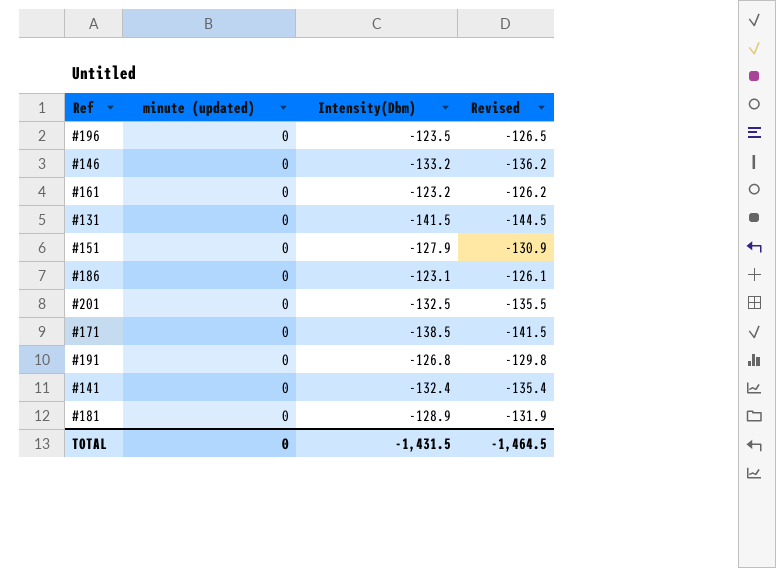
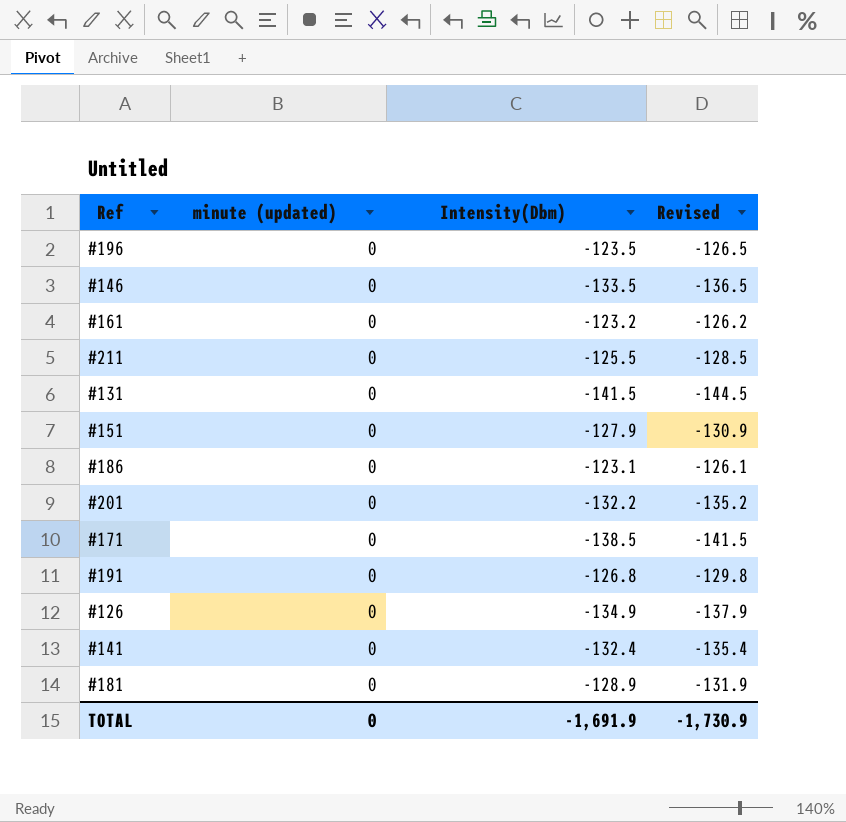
#146 | Intensity(Dbm): -133.2 -> -133.5
#146 | Revised: -136.2 -> -136.5
row #211: none -> 0 | -125.5 | -128.5
#201 | Intensity(Dbm): -132.5 -> -132.2
#201 | Revised: -135.5 -> -135.2
row #126: none -> 0 | -134.9 | -137.9
TOTAL | Intensity(Dbm): -1,431.5 -> -1,691.9
TOTAL | Revised: -1,464.5 -> -1,730.9

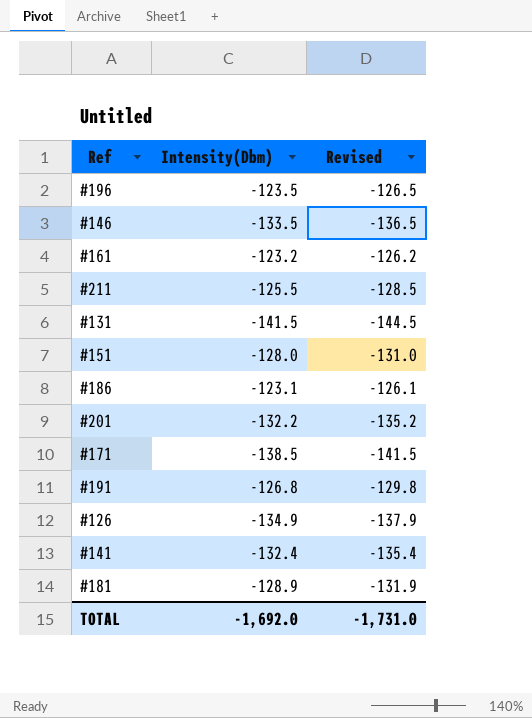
column minute (updated) | position: 2 -> none
#151 | Intensity(Dbm): -127.9 -> -128.0
#151 | Revised: -130.9 -> -131.0
TOTAL | Intensity(Dbm): -1,691.9 -> -1,692.0
TOTAL | Revised: -1,730.9 -> -1,731.0

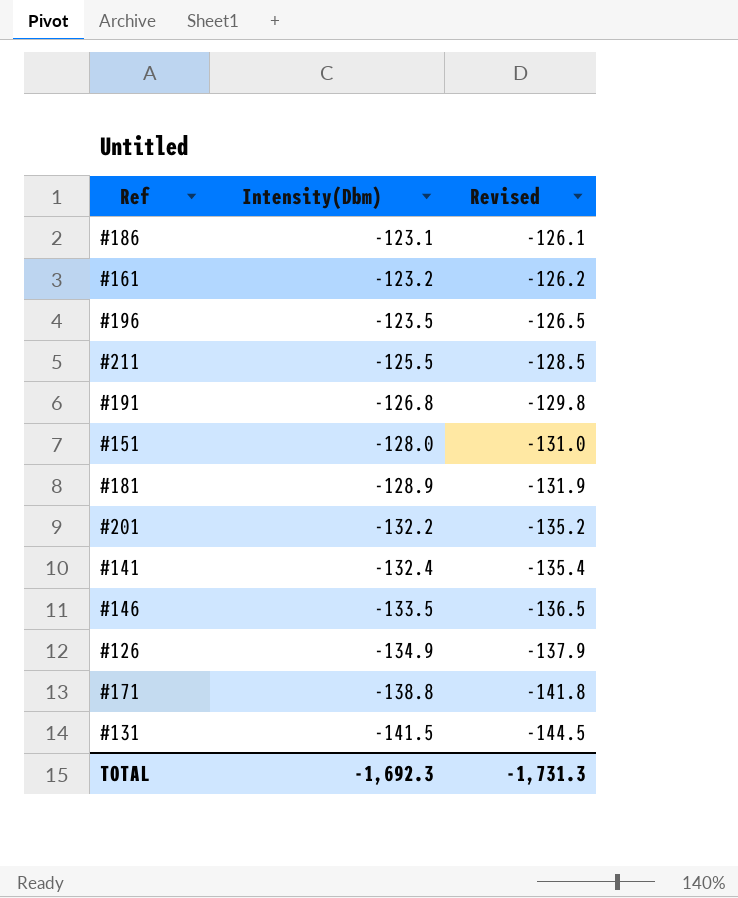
row order: none -> Intensity(Dbm) descending
#171 | Intensity(Dbm): -138.5 -> -138.8
#171 | Revised: -141.5 -> -141.8
TOTAL | Intensity(Dbm): -1,692.0 -> -1,692.3
TOTAL | Revised: -1,731.0 -> -1,731.3

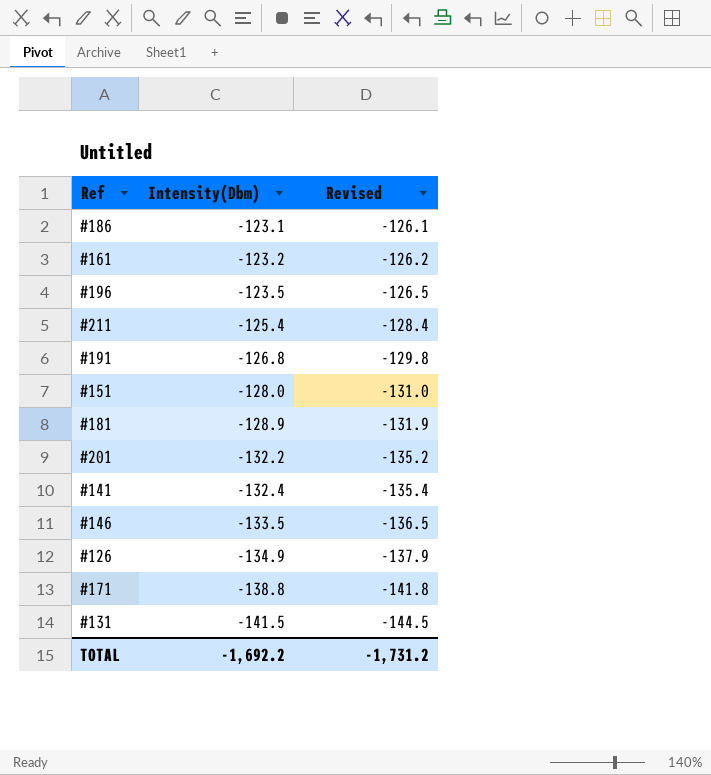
#211 | Intensity(Dbm): -125.5 -> -125.4
#211 | Revised: -128.5 -> -128.4
TOTAL | Intensity(Dbm): -1,692.3 -> -1,692.2
TOTAL | Revised: -1,731.3 -> -1,731.2

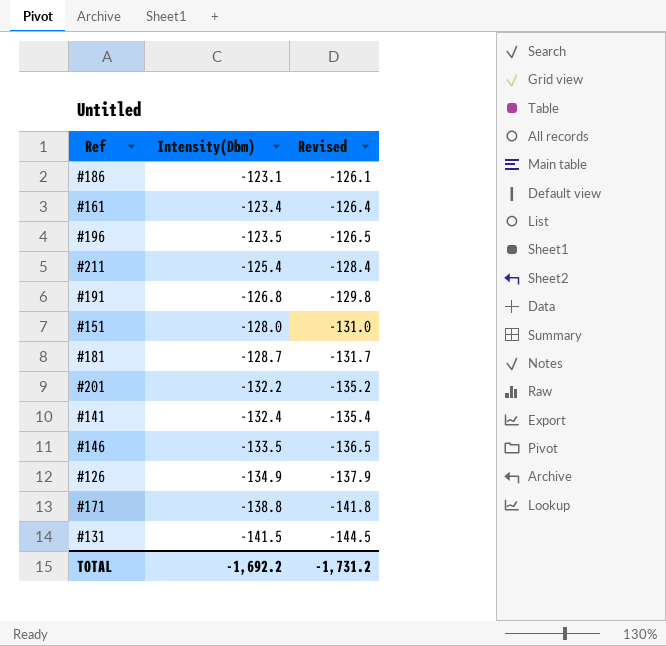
#161 | Intensity(Dbm): -123.2 -> -123.4
#161 | Revised: -126.2 -> -126.4
#181 | Intensity(Dbm): -128.9 -> -128.7
#181 | Revised: -131.9 -> -131.7

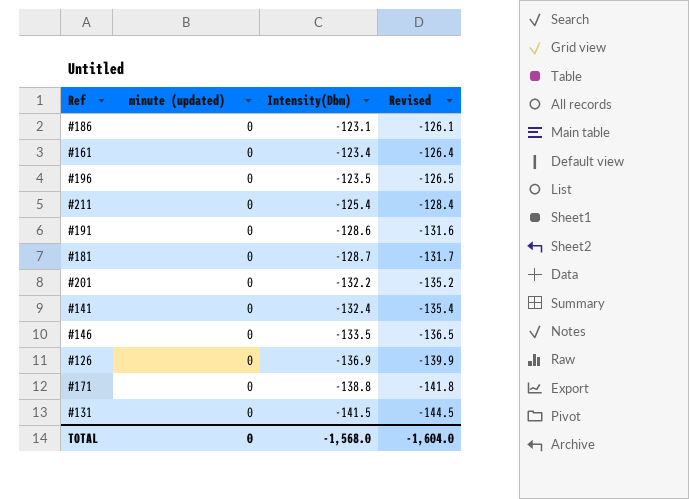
column minute (updated) | position: none -> 2
row #151: -128.0 | -131.0 -> none
#191 | Intensity(Dbm): -126.8 -> -128.6
#191 | Revised: -129.8 -> -131.6
#126 | Intensity(Dbm): -134.9 -> -136.9
#126 | Revised: -137.9 -> -139.9
TOTAL | Intensity(Dbm): -1,692.2 -> -1,568.0
TOTAL | Revised: -1,731.2 -> -1,604.0

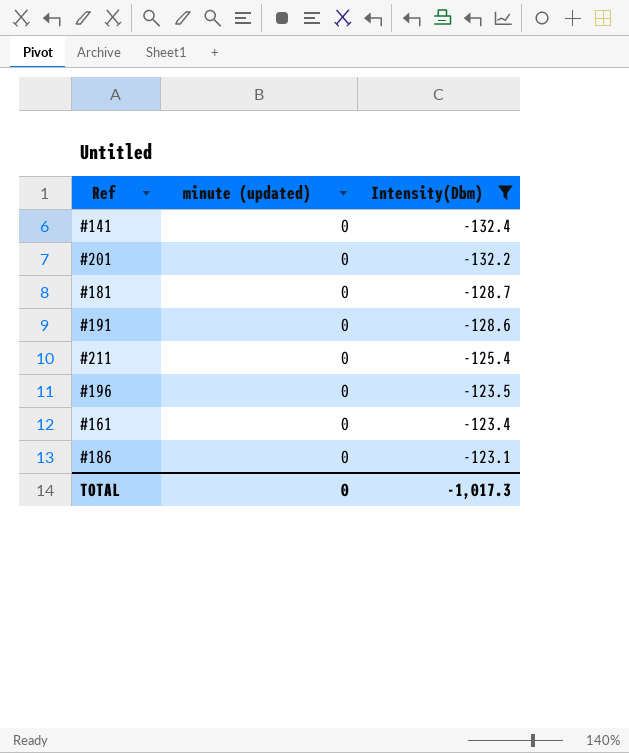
filter: none -> Intensity(Dbm) >= -132.4
row order: Intensity(Dbm) descending -> Intensity(Dbm) ascending
column Revised | formula: [Intensity(Dbm)] - 3 -> none
TOTAL | Intensity(Dbm): -1,568.0 -> -1,017.3

